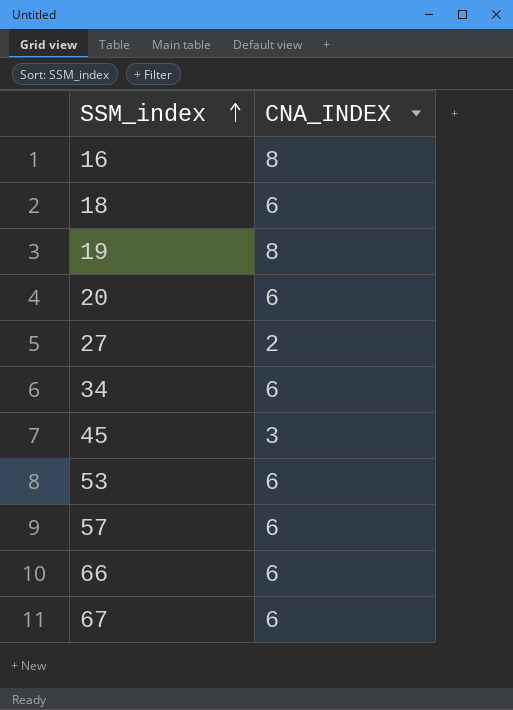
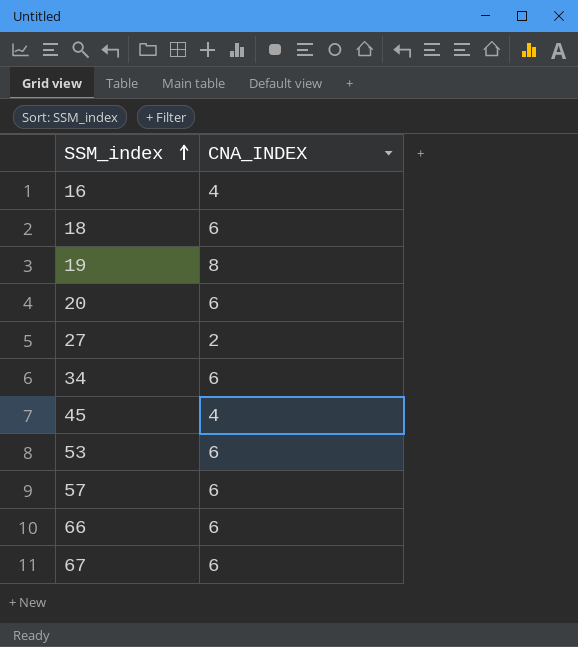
16 | CNA_INDEX: 8 -> 4
45 | CNA_INDEX: 3 -> 4

